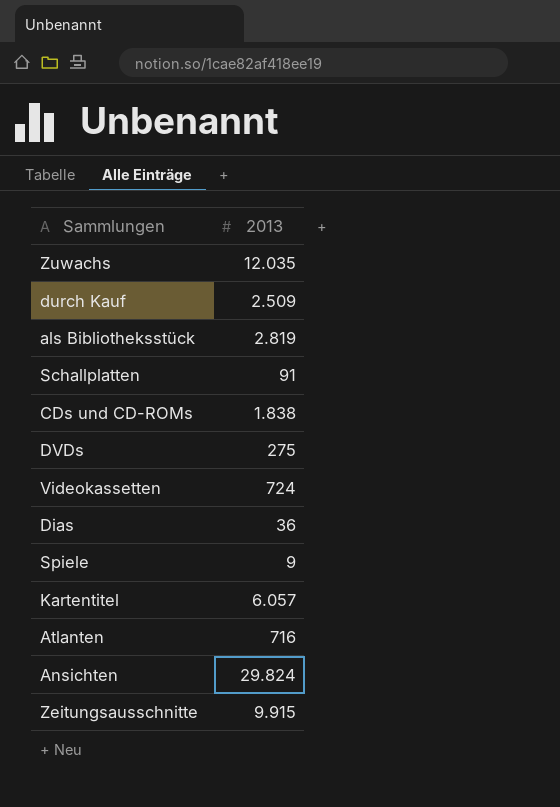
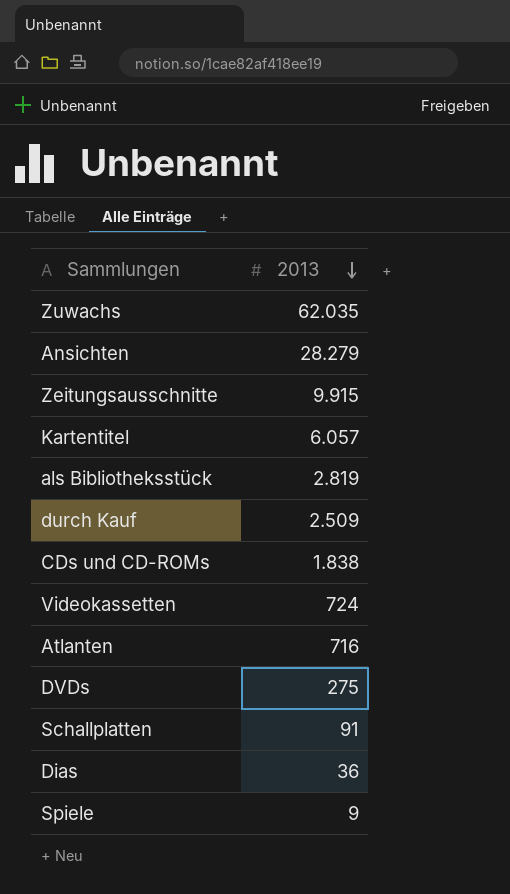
row order: none -> 2013 descending
Zuwachs | 2013: 12.035 -> 62.035
Ansichten | 2013: 29.824 -> 28.279

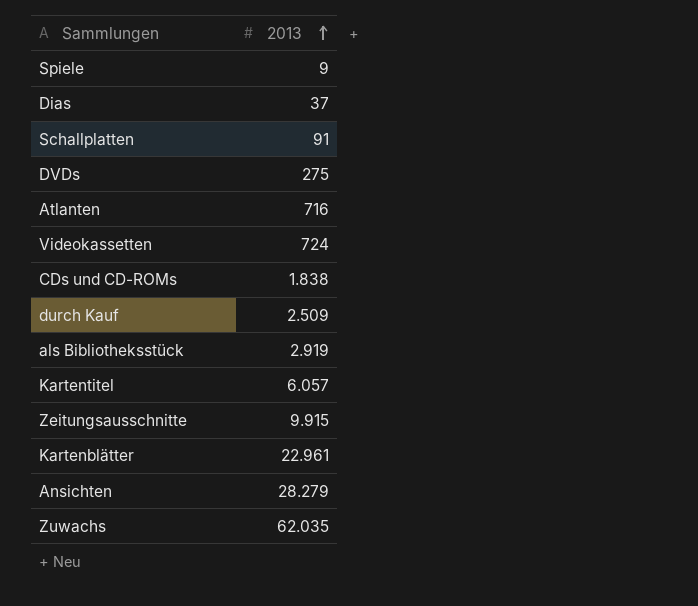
row order: 2013 descending -> 2013 ascending
Dias | 2013: 36 -> 37
als Bibliotheksstück | 2013: 2.819 -> 2.919
row Kartenblätter: none -> 22.961

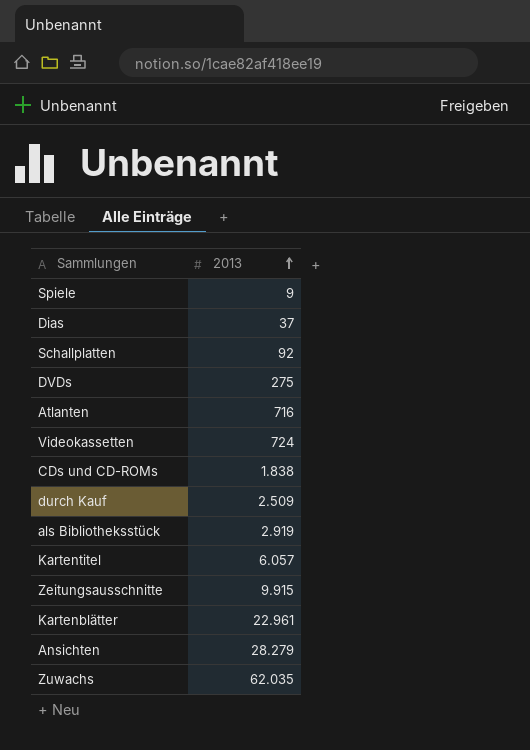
Schallplatten | 2013: 91 -> 92

